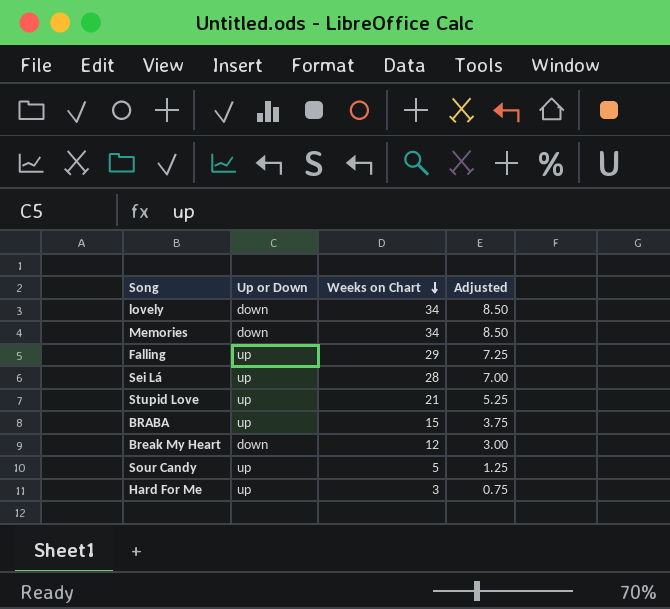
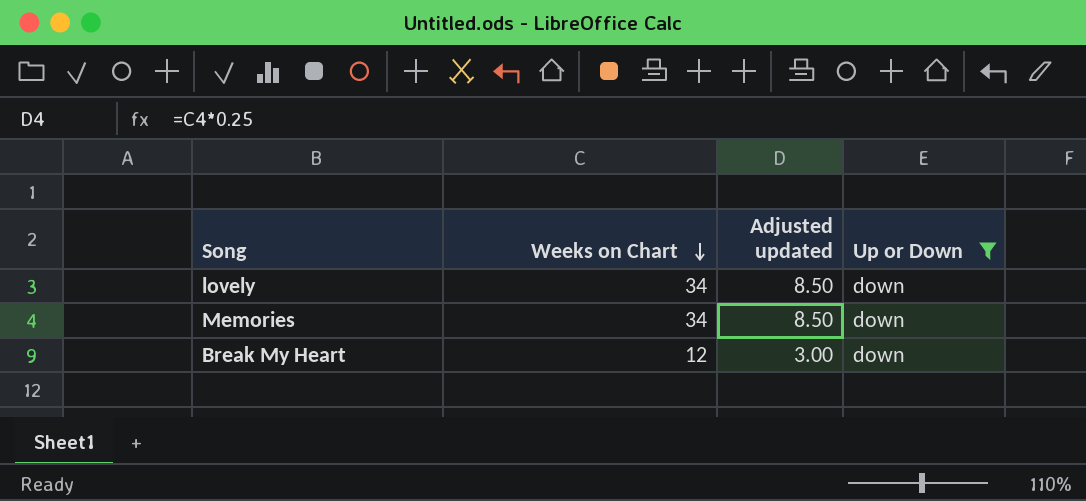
filter: none -> Up or Down = down
column name: Adjusted -> Adjusted updated
column Up or Down | position: 2 -> 4

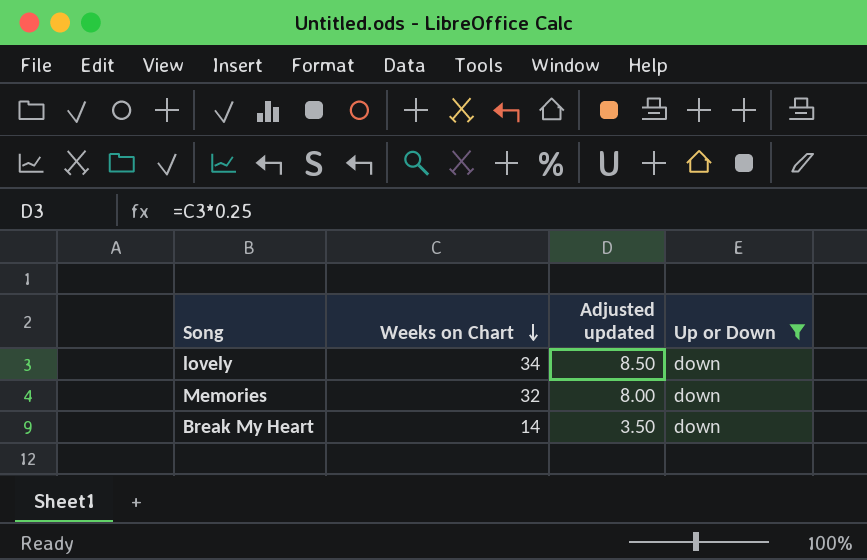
Memories | Weeks on Chart: 34 -> 32
Memories | Adjusted updated: 8.50 -> 8.00
Break My Heart | Weeks on Chart: 12 -> 14
Break My Heart | Adjusted updated: 3.00 -> 3.50

